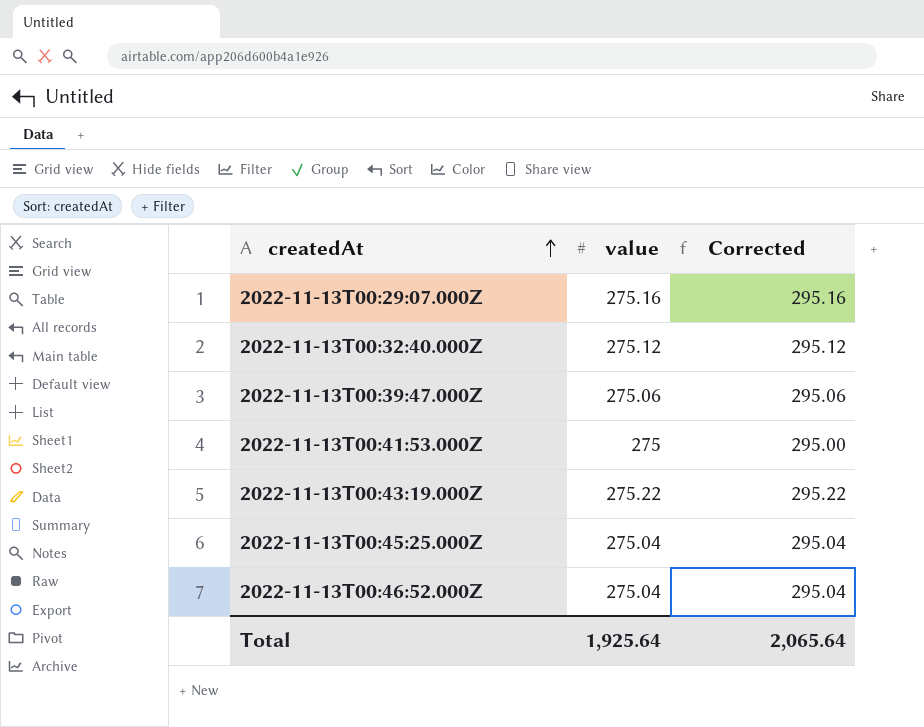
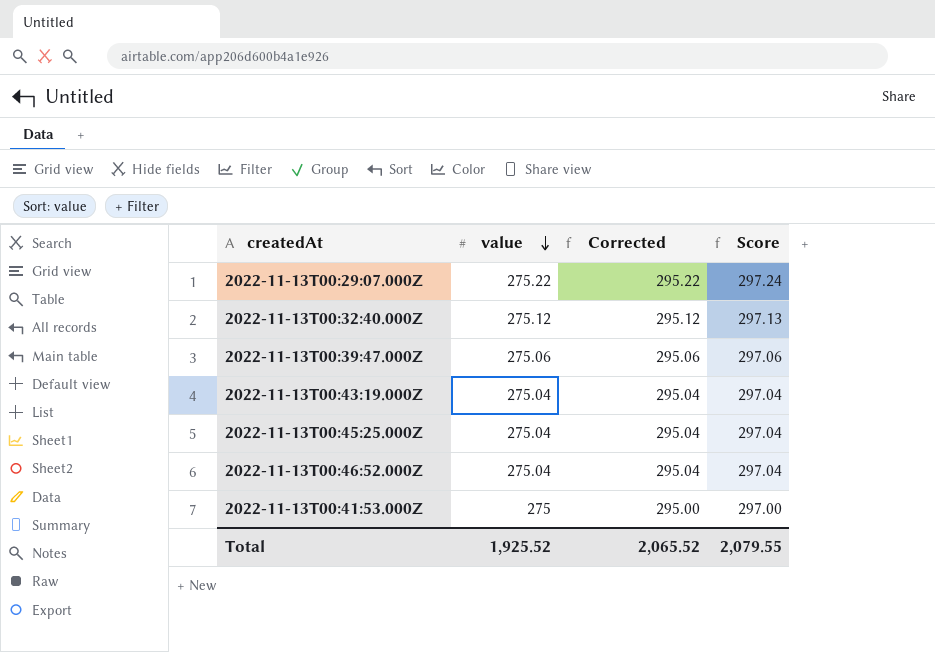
row order: createdAt ascending -> value descending
column Score | formula: none -> [value] * 1.08
2022-11-13T00:29:07.000Z | value: 275.16 -> 275.22
2022-11-13T00:29:07.000Z | Corrected: 295.16 -> 295.22
2022-11-13T00:43:19.000Z | value: 275.22 -> 275.04
2022-11-13T00:43:19.000Z | Corrected: 295.22 -> 295.04
Total | value: 1,925.64 -> 1,925.52
Total | Corrected: 2,065.64 -> 2,065.52

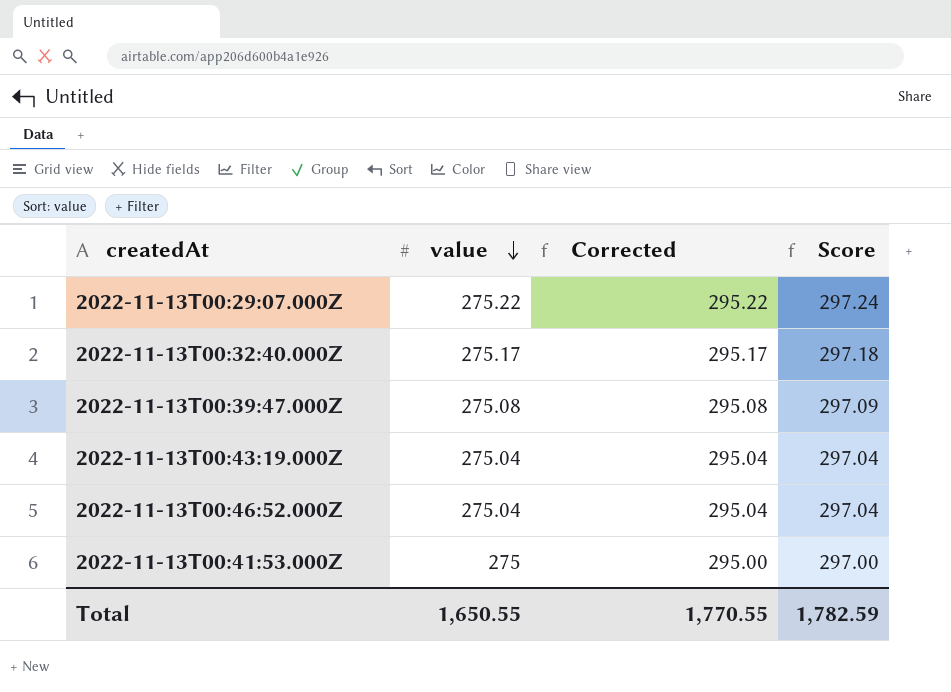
row 2022-11-13T00:45:25.000Z: 275.04 | 295.04 | 297.04 -> none
2022-11-13T00:32:40.000Z | value: 275.12 -> 275.17
2022-11-13T00:32:40.000Z | Corrected: 295.12 -> 295.17
2022-11-13T00:32:40.000Z | Score: 297.13 -> 297.18
2022-11-13T00:39:47.000Z | value: 275.06 -> 275.08
2022-11-13T00:39:47.000Z | Corrected: 295.06 -> 295.08
2022-11-13T00:39:47.000Z | Score: 297.06 -> 297.09
Total | value: 1,925.52 -> 1,650.55
Total | Corrected: 2,065.52 -> 1,770.55
Total | Score: 2,079.55 -> 1,782.59

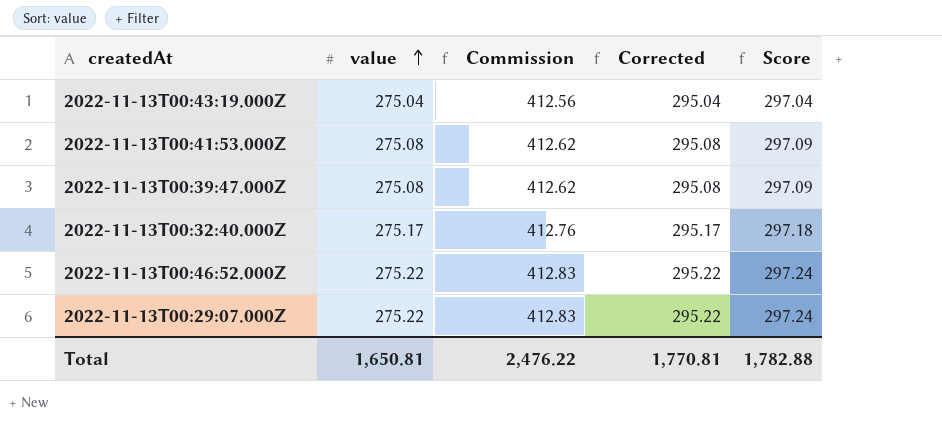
row order: value descending -> value ascending
column Commission | formula: none -> [value] * 1.5
2022-11-13T00:41:53.000Z | value: 275 -> 275.08
2022-11-13T00:41:53.000Z | Corrected: 295.00 -> 295.08
2022-11-13T00:41:53.000Z | Score: 297.00 -> 297.09
2022-11-13T00:46:52.000Z | value: 275.04 -> 275.22
2022-11-13T00:46:52.000Z | Corrected: 295.04 -> 295.22
2022-11-13T00:46:52.000Z | Score: 297.04 -> 297.24
Total | value: 1,650.55 -> 1,650.81
Total | Corrected: 1,770.55 -> 1,770.81
Total | Score: 1,782.59 -> 1,782.88

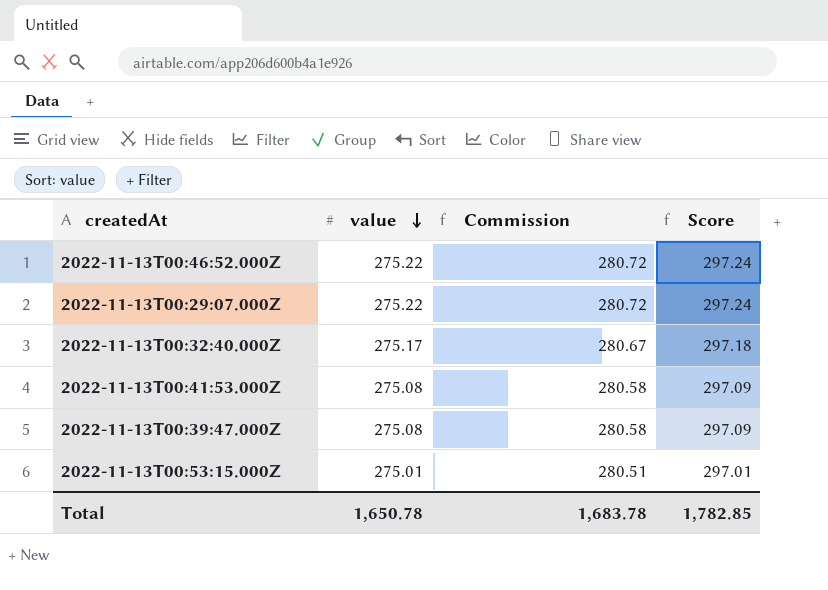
row order: value ascending -> value descending
column Corrected | formula: [value] + 20 -> none
column Commission | formula: [value] * 1.5 -> [value] * 1.02
row 2022-11-13T00:43:19.000Z: 275.04 | 412.56 | 295.04 | 297.04 -> none
row 2022-11-13T00:53:15.000Z: none -> 275.01 | 280.51 | 297.01
Total | value: 1,650.81 -> 1,650.78
Total | Commission: 2,476.22 -> 1,683.78
Total | Score: 1,782.88 -> 1,782.85

